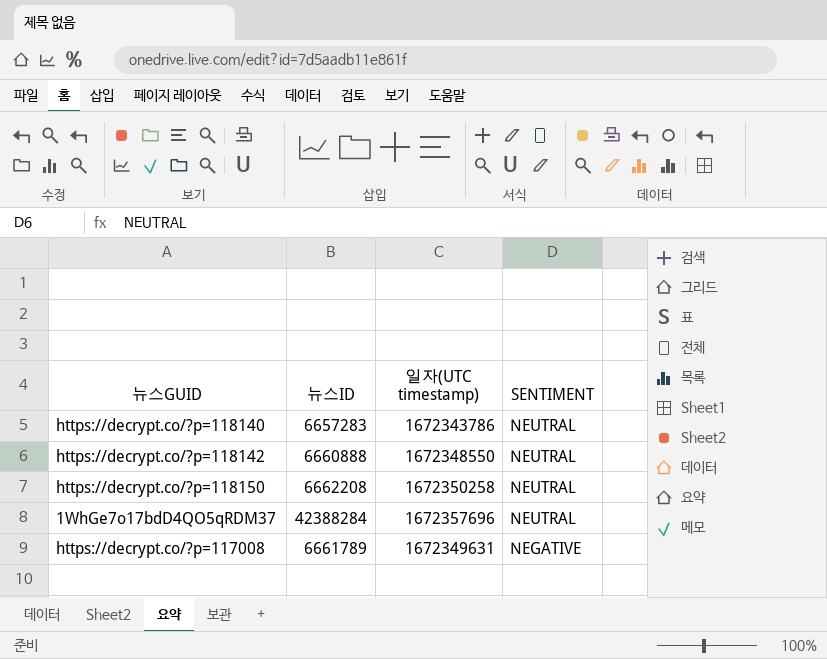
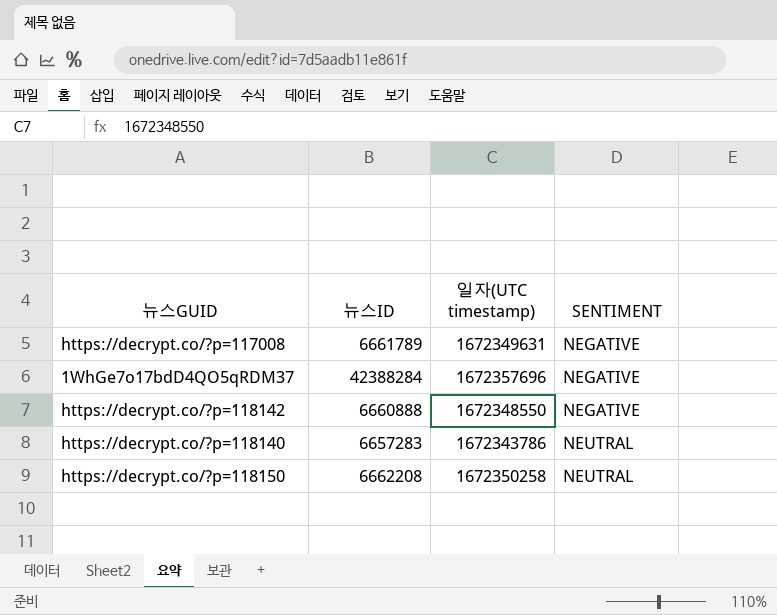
row order: SENTIMENT descending -> SENTIMENT ascending
1WhGe7o17bdD4QO5qRDM37 | SENTIMENT: NEUTRAL -> NEGATIVE
https://decrypt.co/?p=118142 | SENTIMENT: NEUTRAL -> NEGATIVE

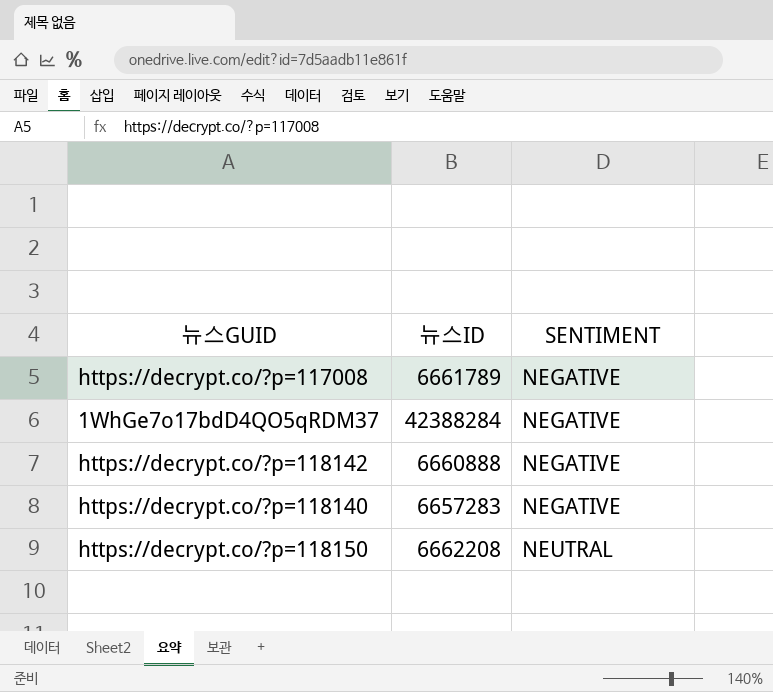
column 일자(UTC timestamp) | position: 3 -> none
https://decrypt.co/?p=118140 | SENTIMENT: NEUTRAL -> NEGATIVE

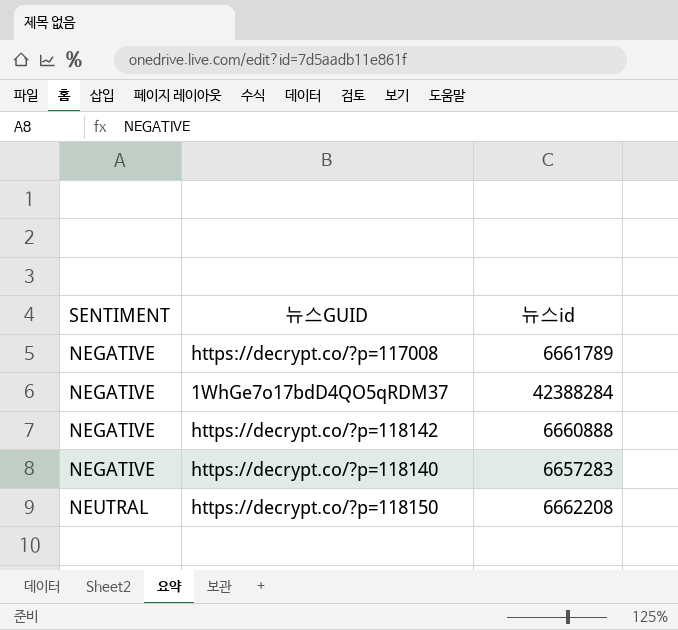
column SENTIMENT | position: 3 -> 1
column name: 뉴스ID -> 뉴스id

